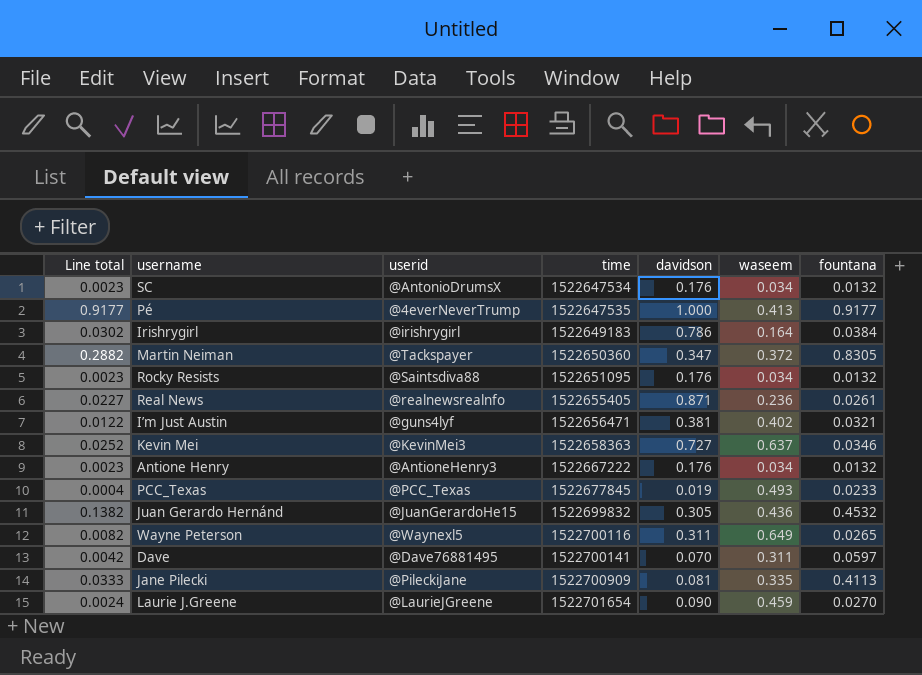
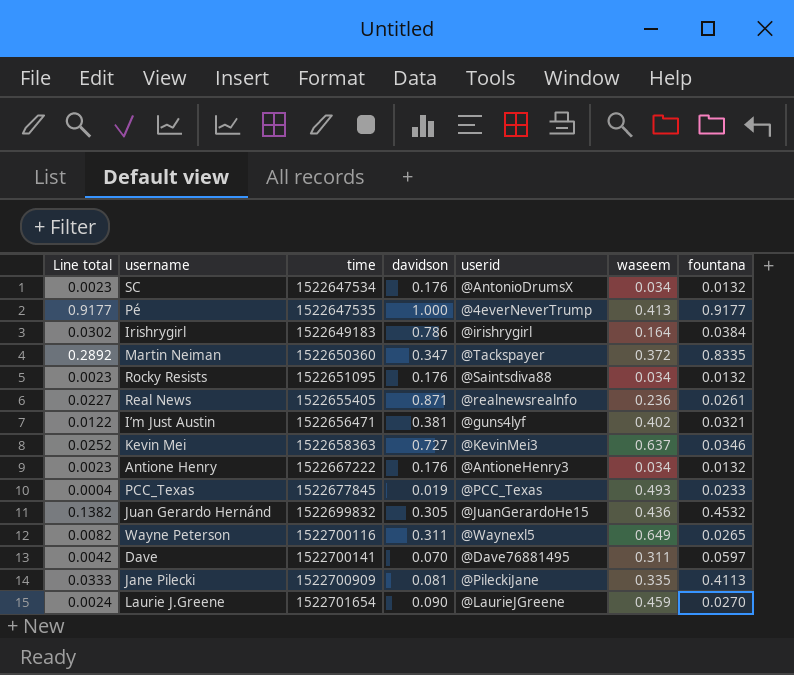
column userid | position: 3 -> 5
Martin Neiman | Line total: 0.2882 -> 0.2892
Martin Neiman | fountana: 0.8305 -> 0.8335

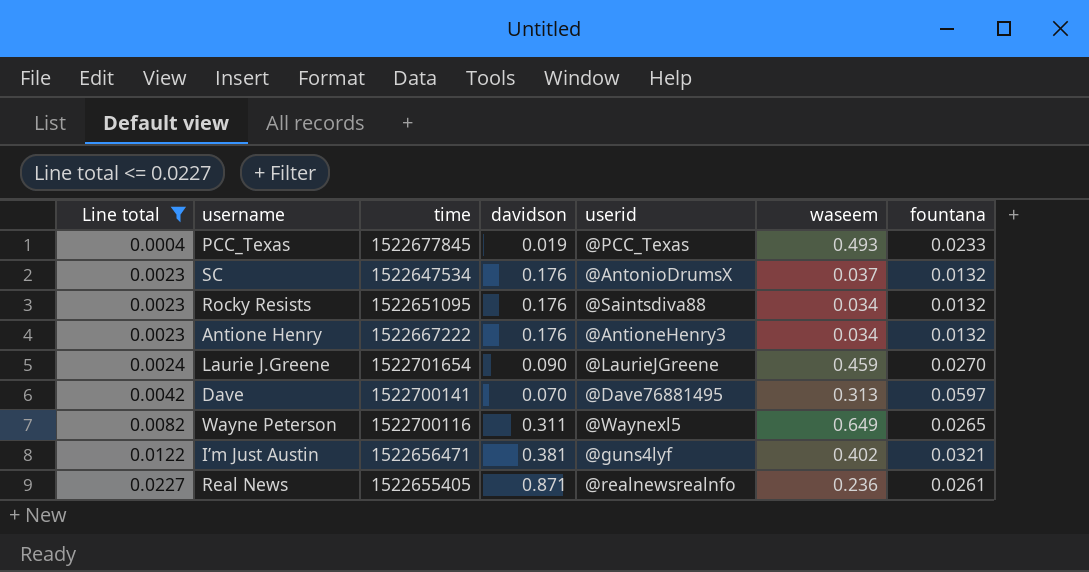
filter: none -> Line total <= 0.0227
row order: time ascending -> Line total ascending
SC | waseem: 0.034 -> 0.037
Dave | waseem: 0.311 -> 0.313

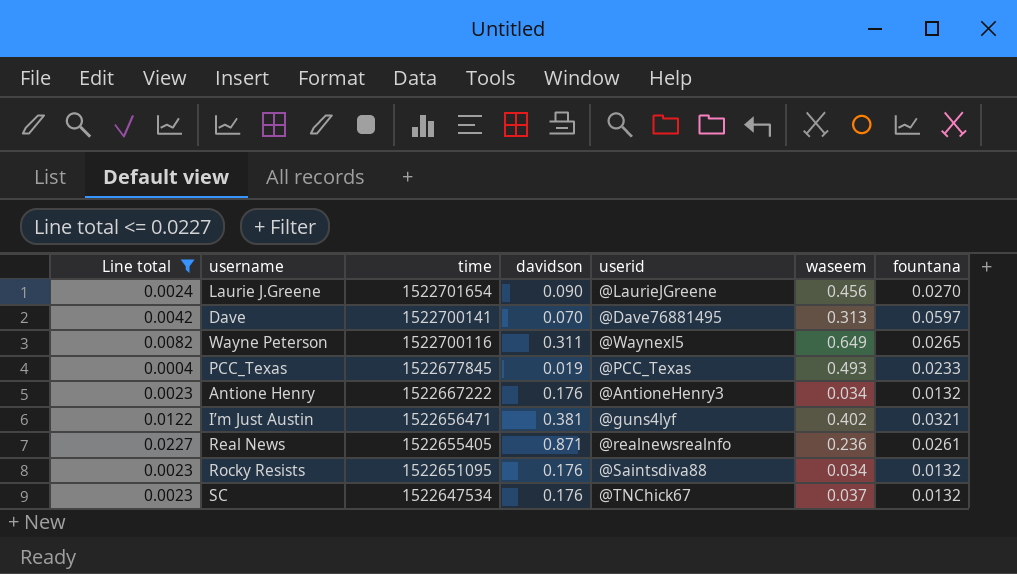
row order: Line total ascending -> time descending
Laurie J.Greene | waseem: 0.459 -> 0.456
SC | userid: @AntonioDrumsX -> @TNChick67

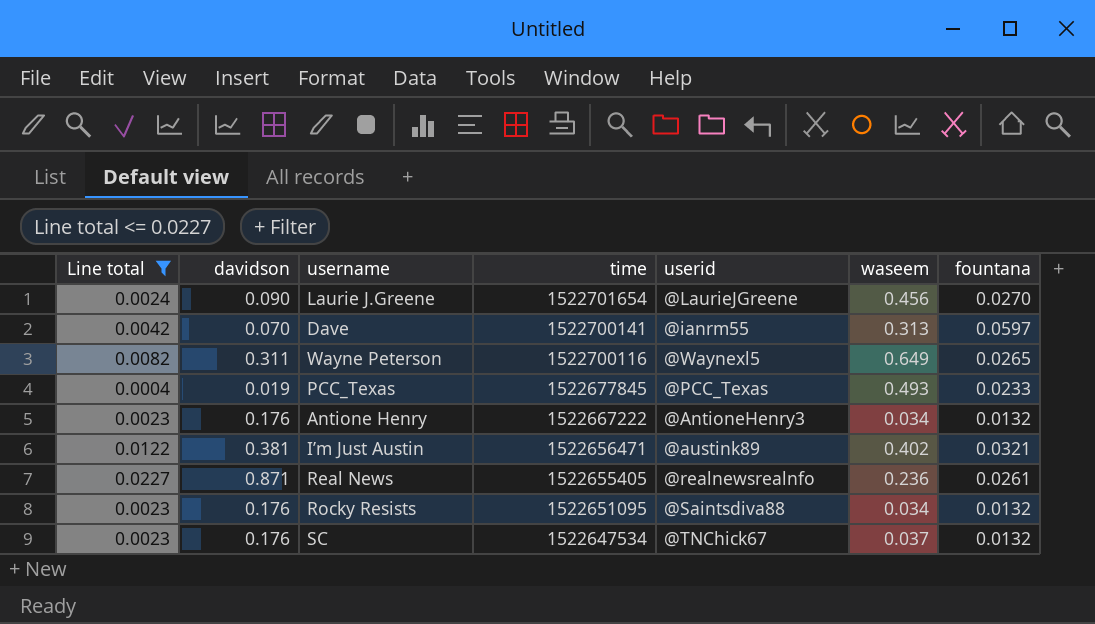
column davidson | position: 4 -> 2
Dave | userid: @Dave76881495 -> @ianrm55
I’m Just Austin | userid: @guns4lyf -> @austink89

